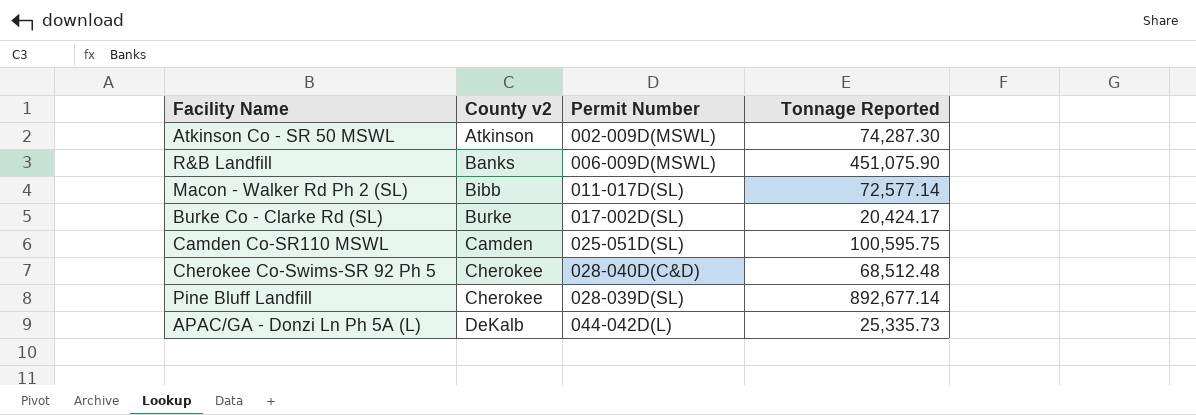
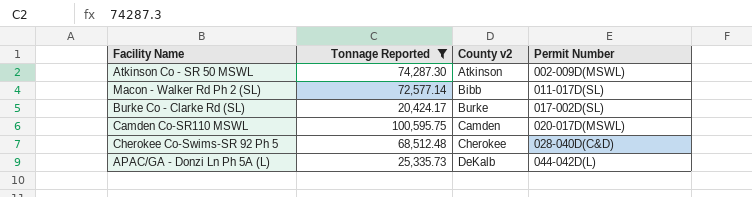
filter: none -> Tonnage Reported <= 100,595.75
column Tonnage Reported | position: 4 -> 2
Camden Co-SR110 MSWL | Permit Number: 025-051D(SL) -> 020-017D(MSWL)

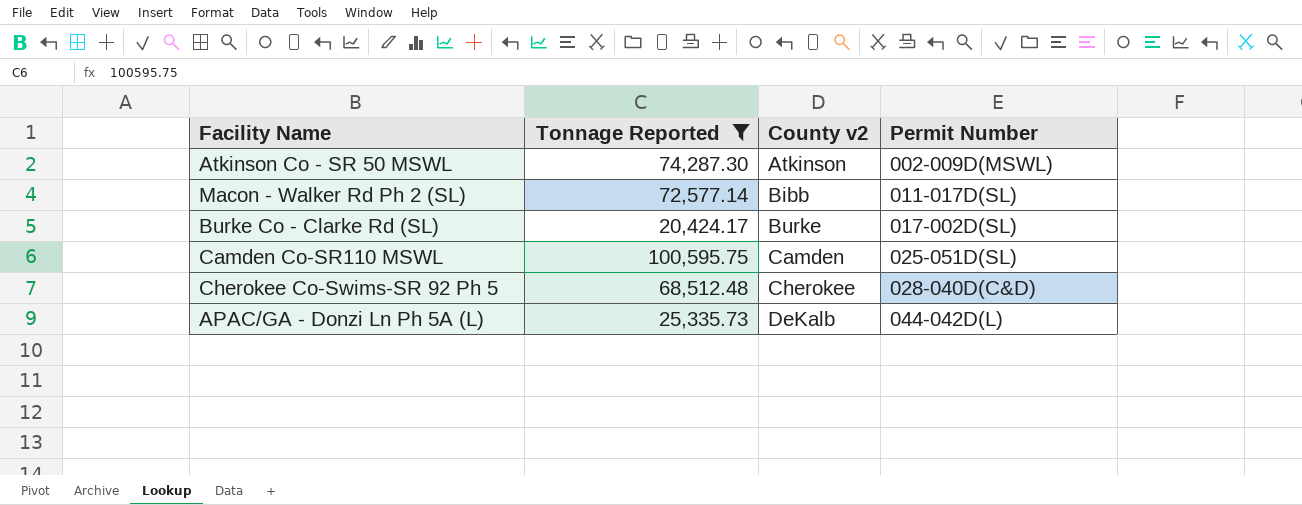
Camden Co-SR110 MSWL | Permit Number: 020-017D(MSWL) -> 025-051D(SL)

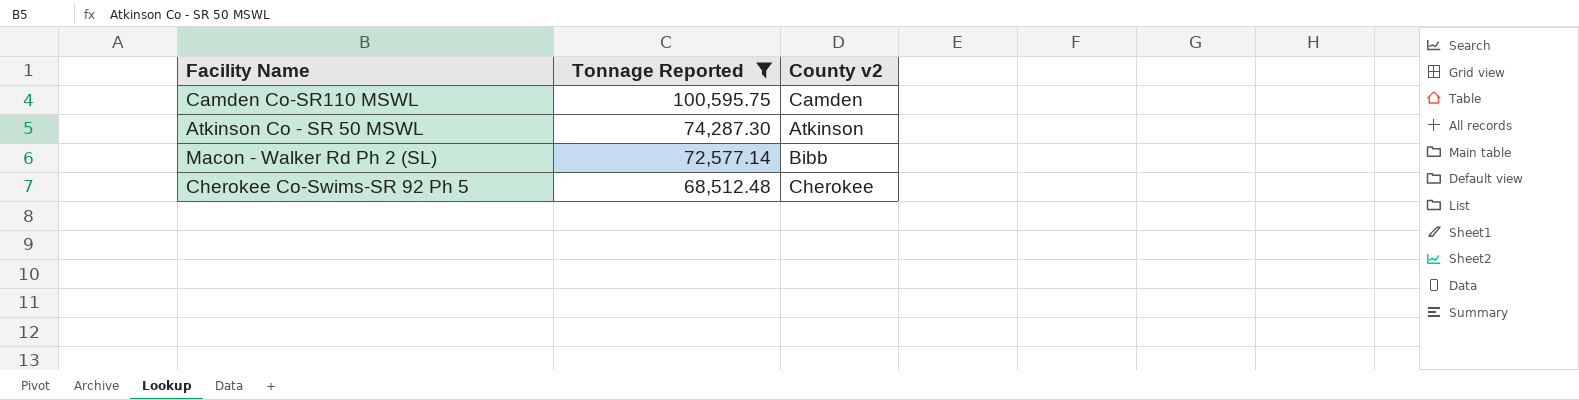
row order: County v2 ascending -> Tonnage Reported descending
column Permit Number | position: 4 -> none
row Burke Co - Clarke Rd (SL): 20,424.17 | Burke | 017-002D(SL) -> none
row APAC/GA - Donzi Ln Ph 5A (L): 25,335.73 | DeKalb | 044-042D(L) -> none

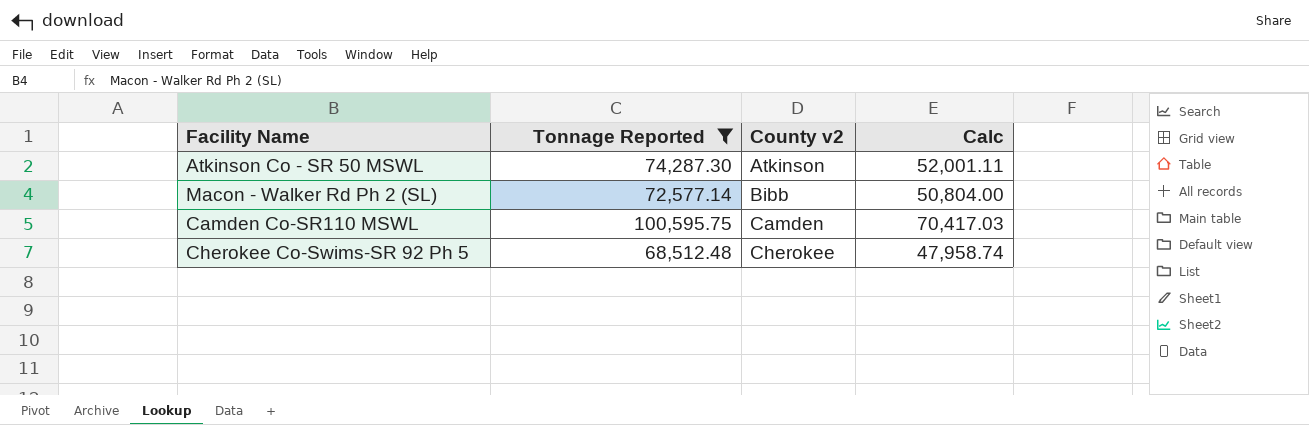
row order: Tonnage Reported descending -> County v2 ascending
column Calc | formula: none -> [Tonnage Reported] * 0.7

